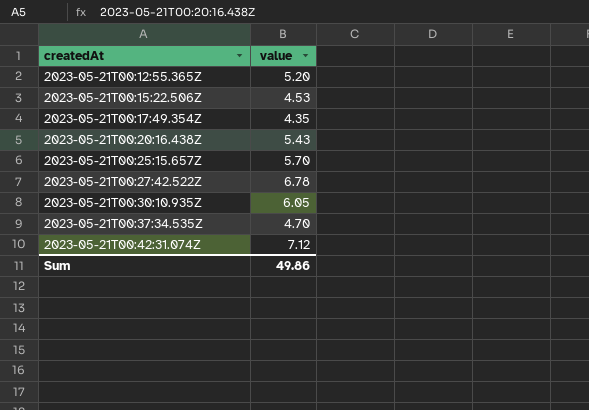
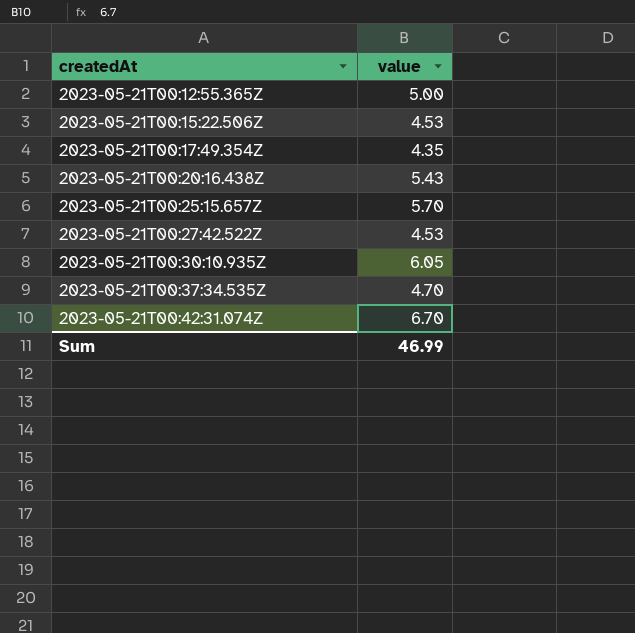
2023-05-21T00:12:55.365Z | value: 5.20 -> 5.00
2023-05-21T00:27:42.522Z | value: 6.78 -> 4.53
2023-05-21T00:42:31.074Z | value: 7.12 -> 6.70
Sum | value: 49.86 -> 46.99

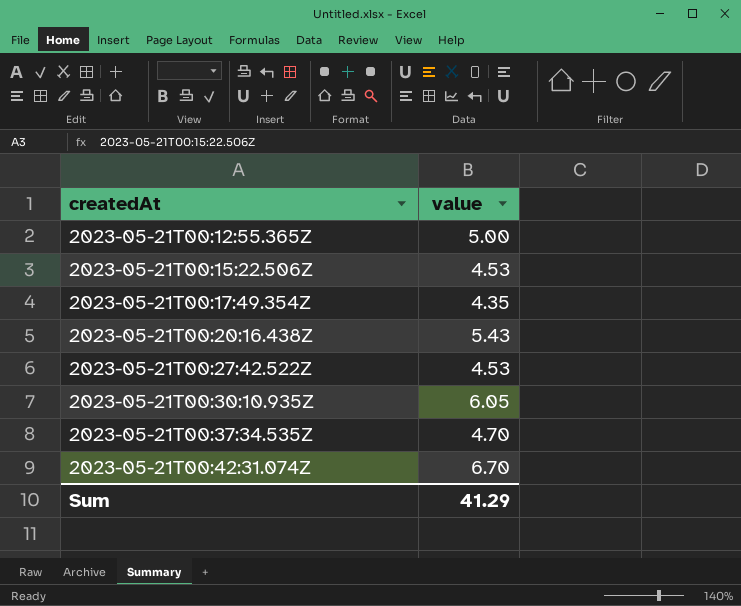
row 2023-05-21T00:25:15.657Z: 5.70 -> none
Sum | value: 46.99 -> 41.29

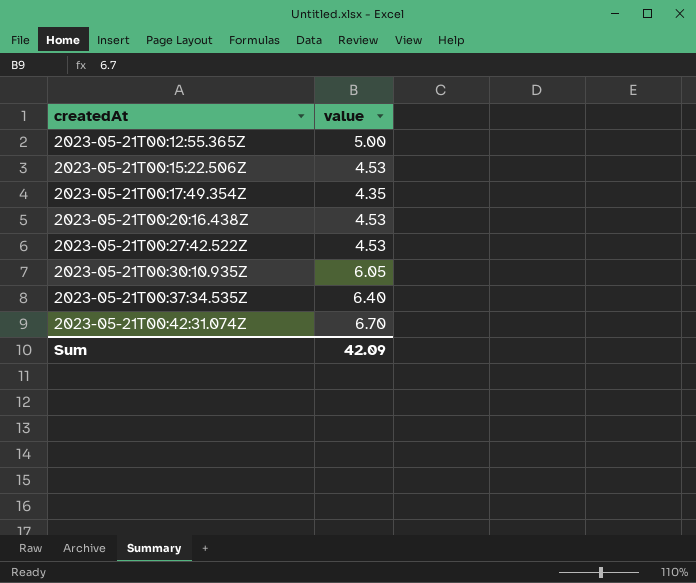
2023-05-21T00:20:16.438Z | value: 5.43 -> 4.53
2023-05-21T00:37:34.535Z | value: 4.70 -> 6.40
Sum | value: 41.29 -> 42.09

